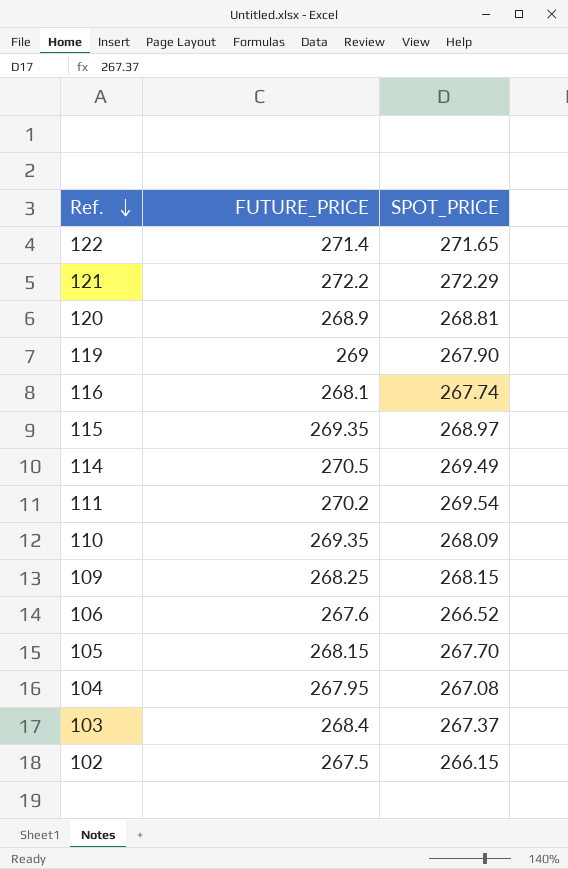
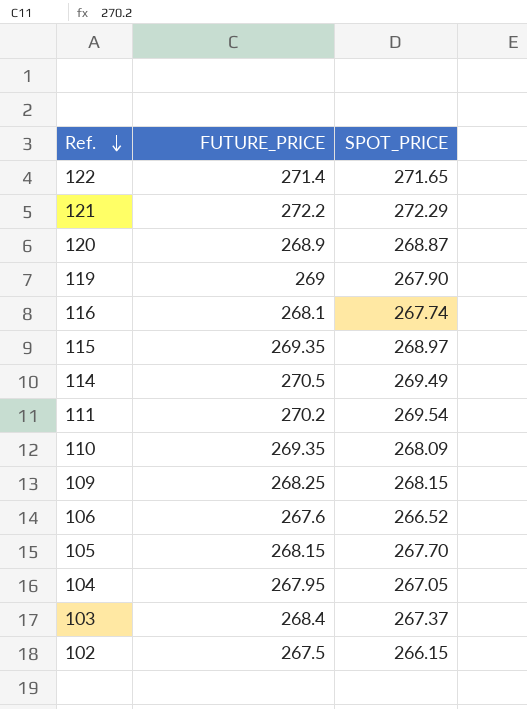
120 | SPOT_PRICE: 268.81 -> 268.87
104 | SPOT_PRICE: 267.08 -> 267.05

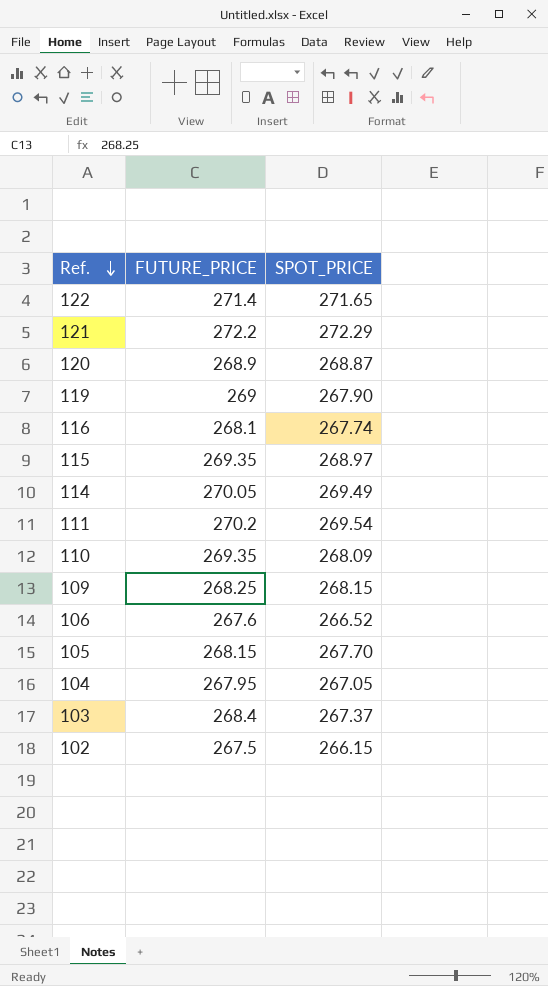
114 | FUTURE_PRICE: 270.5 -> 270.05

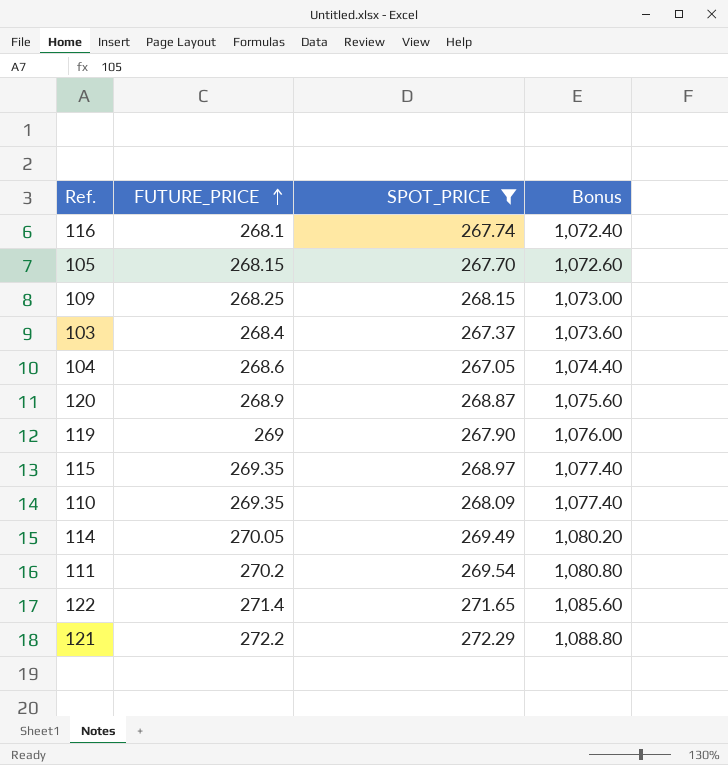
filter: none -> SPOT_PRICE >= 267.05
row order: Ref. descending -> FUTURE_PRICE ascending
column Bonus | formula: none -> [FUTURE_PRICE] * 4
104 | FUTURE_PRICE: 267.95 -> 268.6

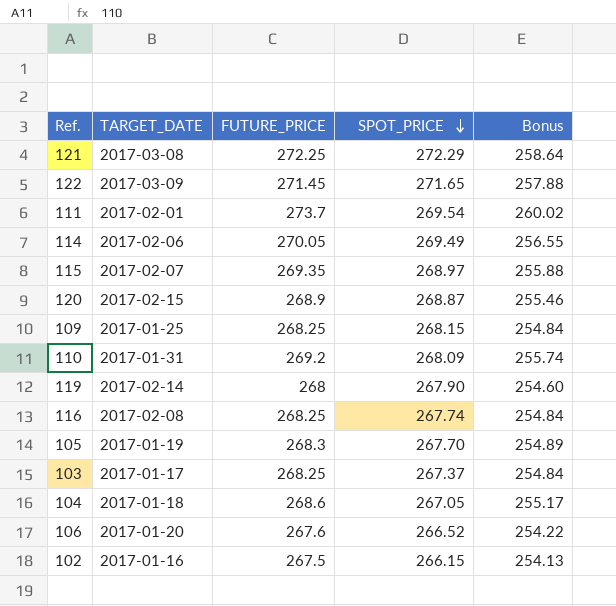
filter: SPOT_PRICE >= 267.05 -> none
row order: FUTURE_PRICE ascending -> SPOT_PRICE descending
column TARGET_DATE | position: none -> 2
column Bonus | formula: [FUTURE_PRICE] * 4 -> [FUTURE_PRICE] * 0.95
121 | FUTURE_PRICE: 272.2 -> 272.25
122 | FUTURE_PRICE: 271.4 -> 271.45
111 | FUTURE_PRICE: 270.2 -> 273.7
110 | FUTURE_PRICE: 269.35 -> 269.2
119 | FUTURE_PRICE: 269 -> 268
116 | FUTURE_PRICE: 268.1 -> 268.25
105 | FUTURE_PRICE: 268.15 -> 268.3
103 | FUTURE_PRICE: 268.4 -> 268.25

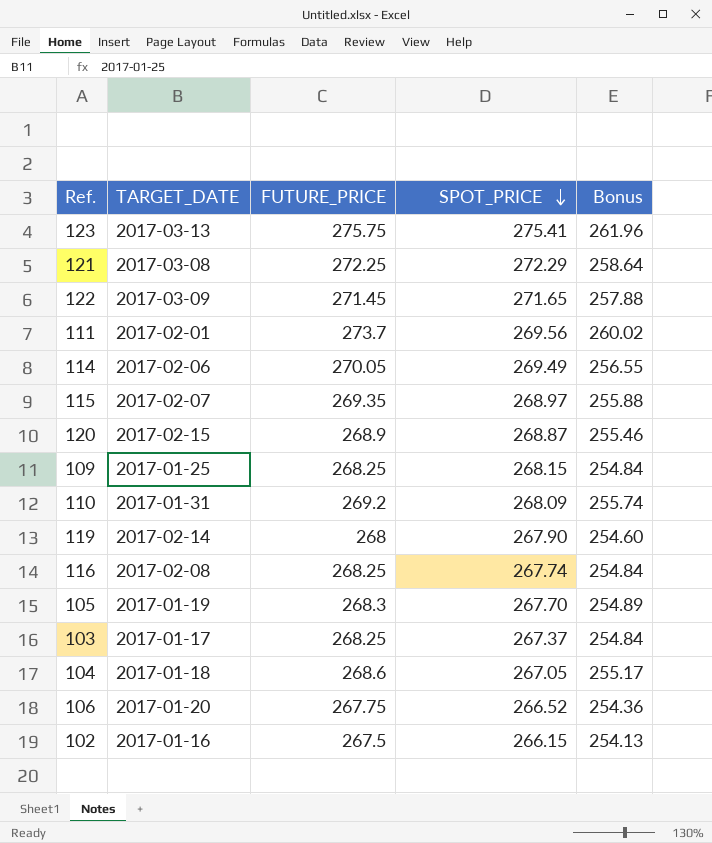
row 123: none -> 2017-03-13 | 275.75 | 275.41 | 261.96
111 | SPOT_PRICE: 269.54 -> 269.56
106 | FUTURE_PRICE: 267.6 -> 267.75
106 | Bonus: 254.22 -> 254.36

